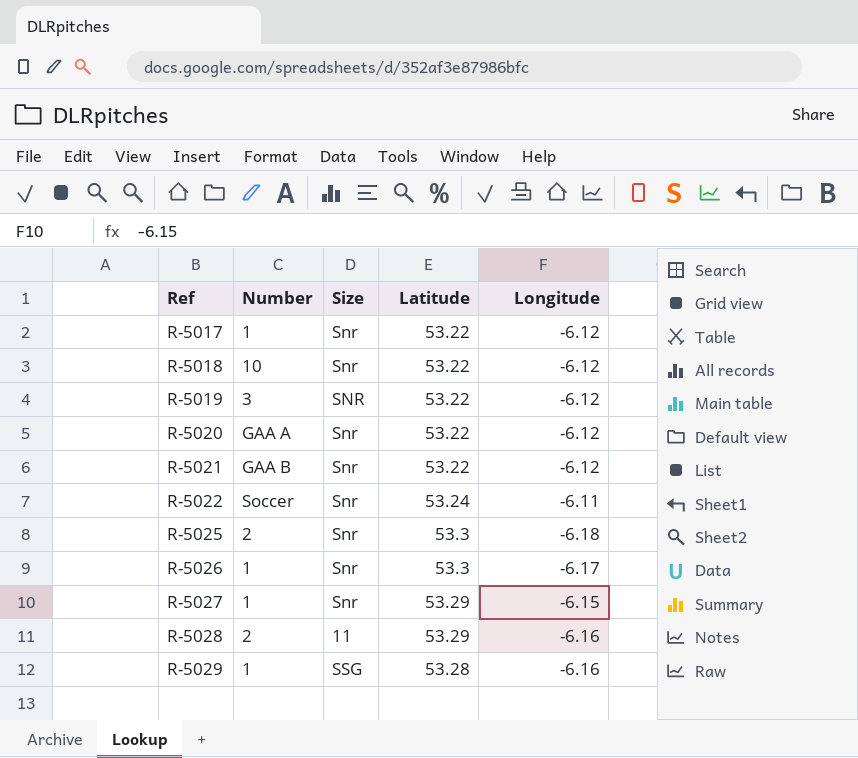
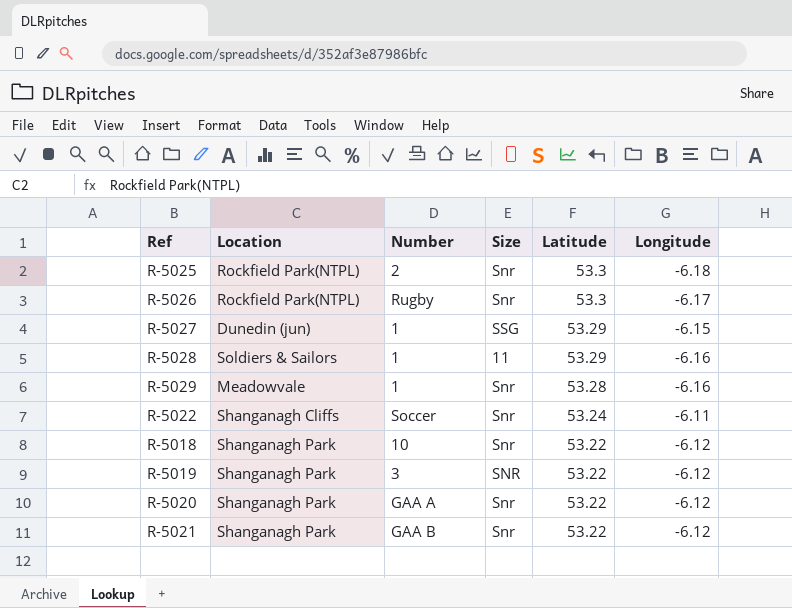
row order: Ref ascending -> Latitude descending
column Location | position: none -> 2
row R-5017: 1 | Snr | 53.22 | -6.12 -> none
R-5026 | Number: 1 -> Rugby
R-5027 | Size: Snr -> SSG
R-5028 | Number: 2 -> 1
R-5029 | Size: SSG -> Snr

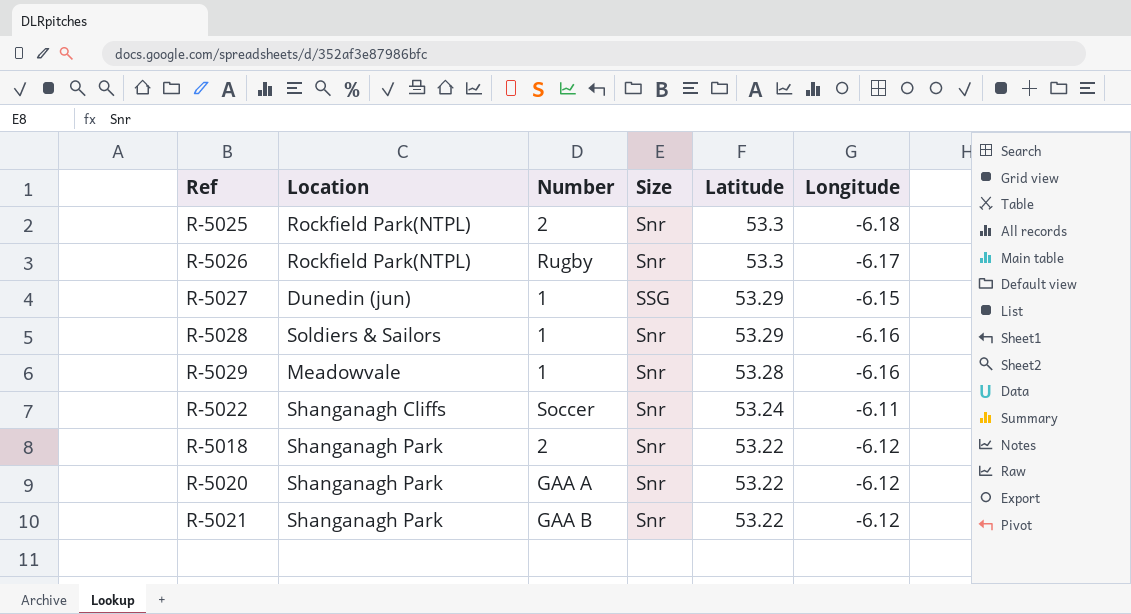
row R-5019: Shanganagh Park | 3 | SNR | 53.22 | -6.12 -> none
R-5028 | Size: 11 -> Snr
R-5018 | Number: 10 -> 2

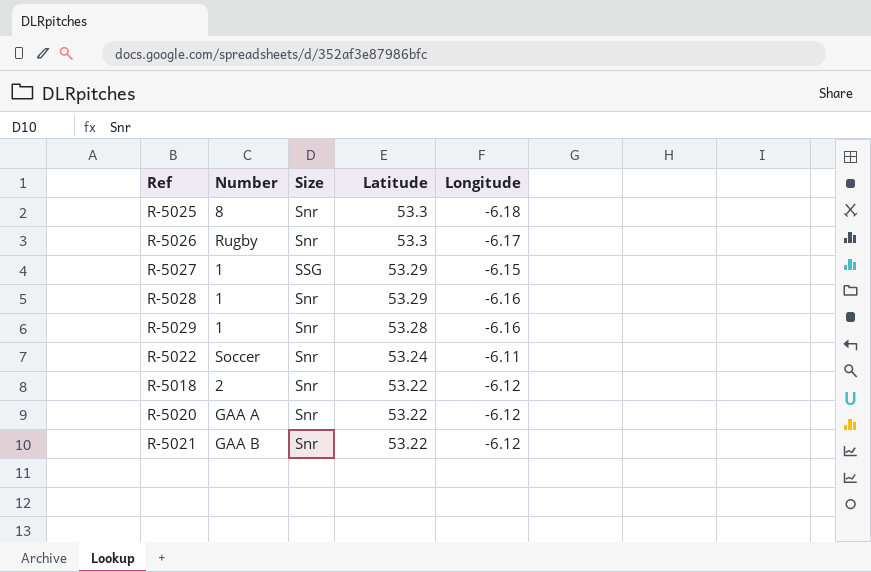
column Location | position: 2 -> none
R-5025 | Number: 2 -> 8

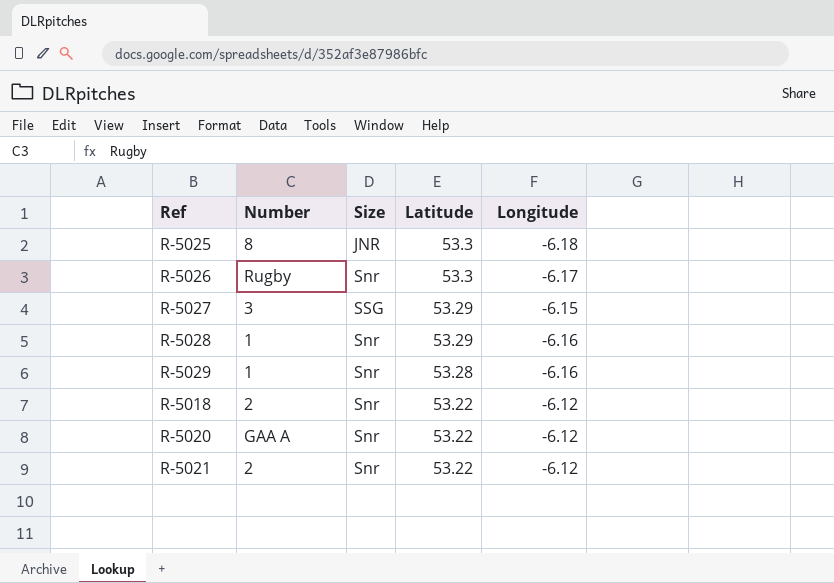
row R-5022: Soccer | Snr | 53.24 | -6.11 -> none
R-5025 | Size: Snr -> JNR
R-5027 | Number: 1 -> 3
R-5021 | Number: GAA B -> 2

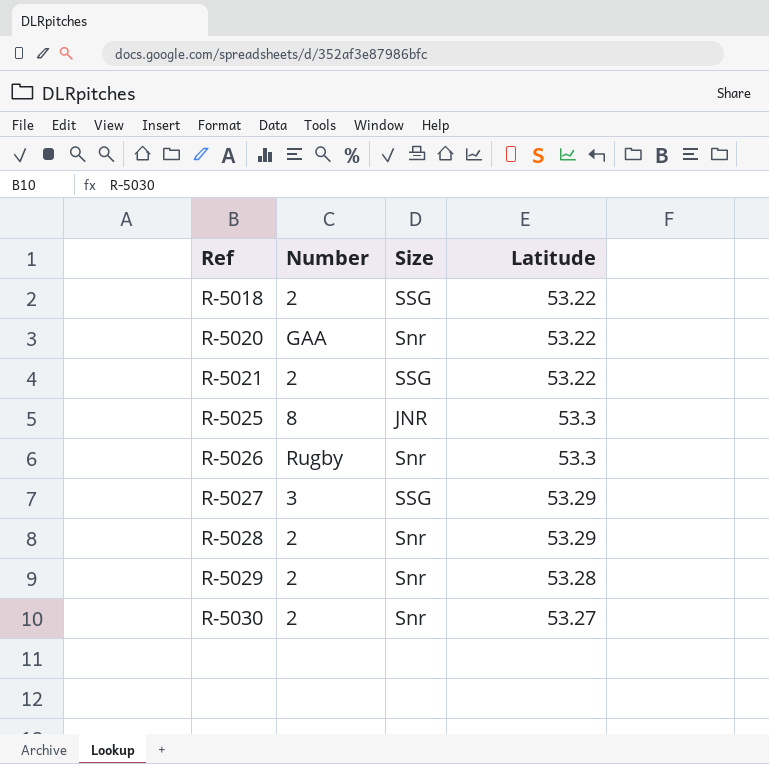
row order: Latitude descending -> Ref ascending
column Longitude | position: 5 -> none
R-5018 | Size: Snr -> SSG
R-5020 | Number: GAA A -> GAA
R-5021 | Size: Snr -> SSG
R-5028 | Number: 1 -> 2
R-5029 | Number: 1 -> 2
row R-5030: none -> 2 | Snr | 53.27

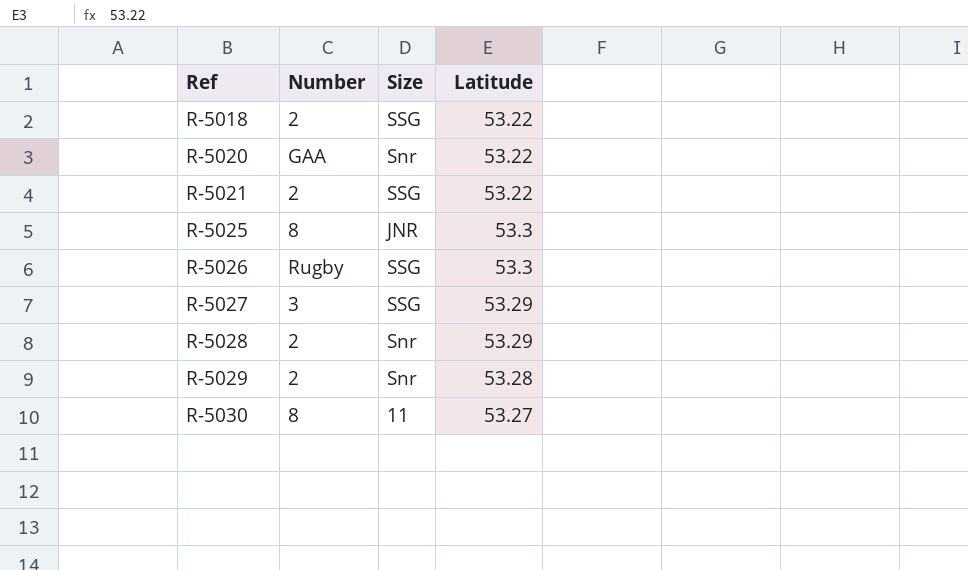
R-5026 | Size: Snr -> SSG
R-5030 | Number: 2 -> 8
R-5030 | Size: Snr -> 11

